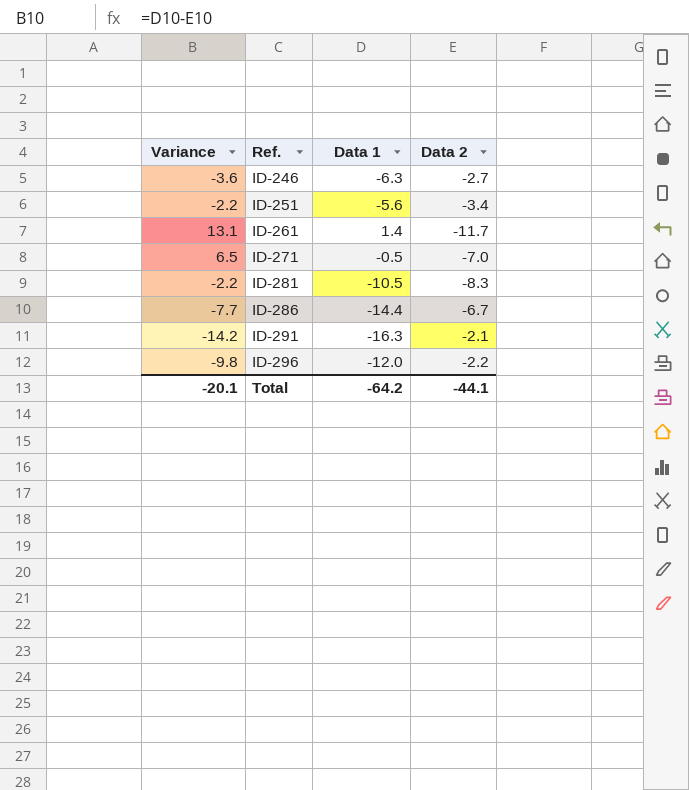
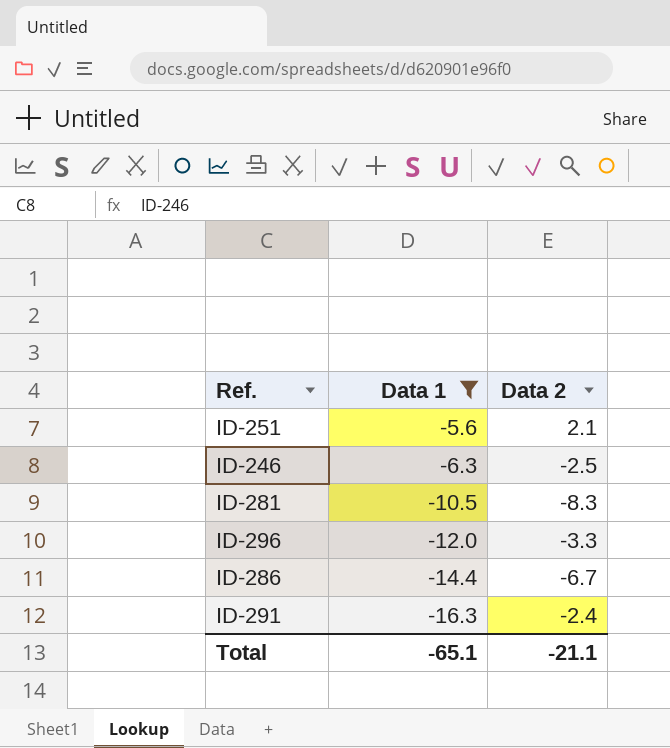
filter: none -> Data 1 <= -5.6
row order: Ref. ascending -> Data 1 descending
column Variance | formula: [Data 1] - [Data 2] -> none
ID-251 | Data 2: -3.4 -> 2.1
ID-246 | Data 2: -2.7 -> -2.5
ID-296 | Data 2: -2.2 -> -3.3
ID-291 | Data 2: -2.1 -> -2.4
Total | Data 1: -64.2 -> -65.1
Total | Data 2: -44.1 -> -21.1

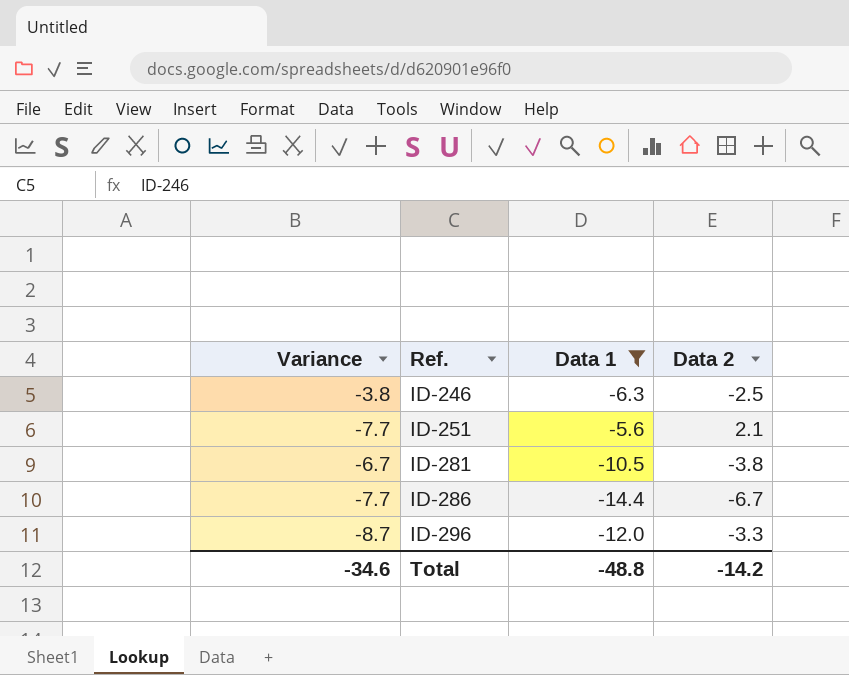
row order: Data 1 descending -> Ref. ascending
column Variance | formula: none -> [Data 1] - [Data 2]
row ID-291: -16.3 | -2.4 -> none
ID-281 | Data 2: -8.3 -> -3.8
Total | Data 1: -65.1 -> -48.8
Total | Data 2: -21.1 -> -14.2

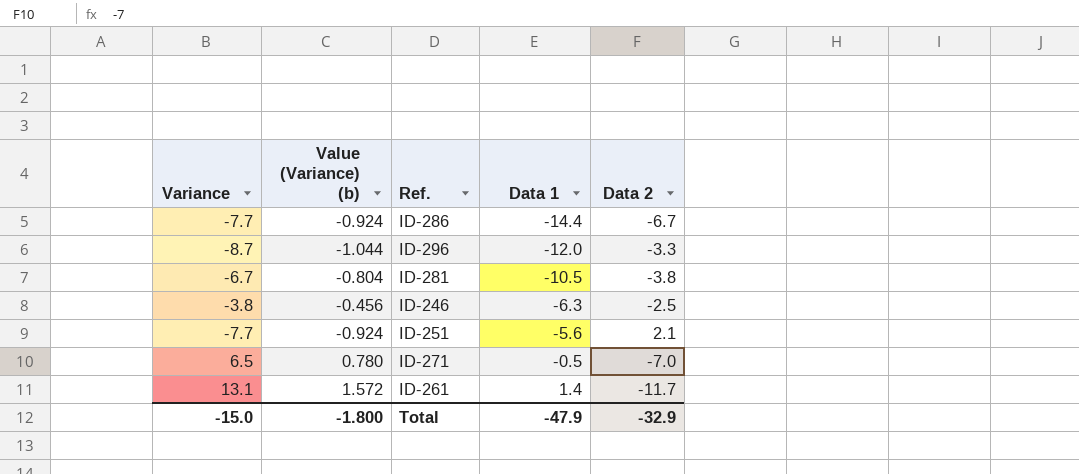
filter: Data 1 <= -5.6 -> none
row order: Ref. ascending -> Data 1 ascending
column Value (Variance) (b) | formula: none -> [Variance] * 0.12
Total | Variance: -34.6 -> -15.0
Total | Data 1: -48.8 -> -47.9
Total | Data 2: -14.2 -> -32.9

